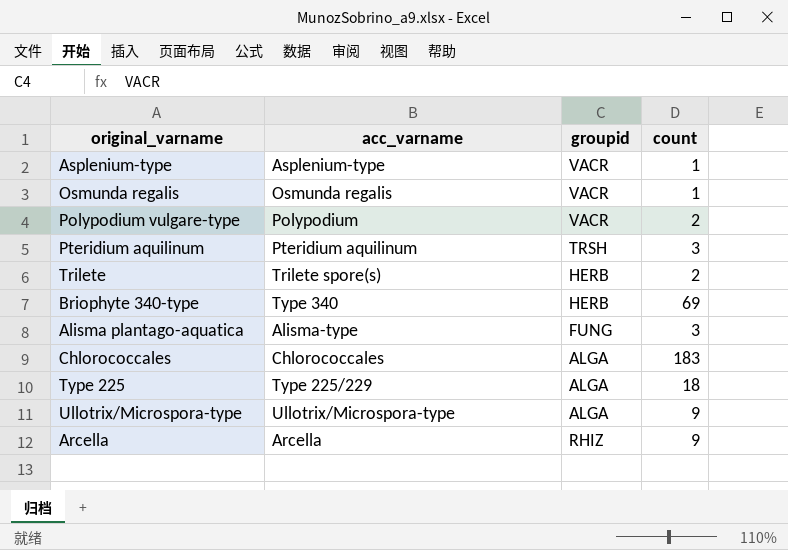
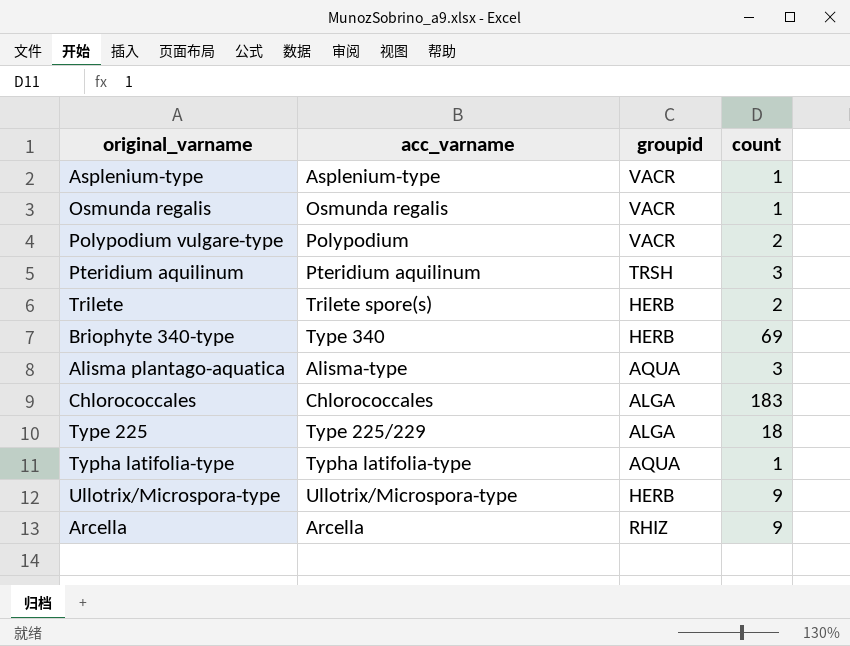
Alisma plantago-aquatica | groupid: FUNG -> AQUA
row Typha latifolia-type: none -> Typha latifolia-type | AQUA | 1
Ullotrix/Microspora-type | groupid: ALGA -> HERB

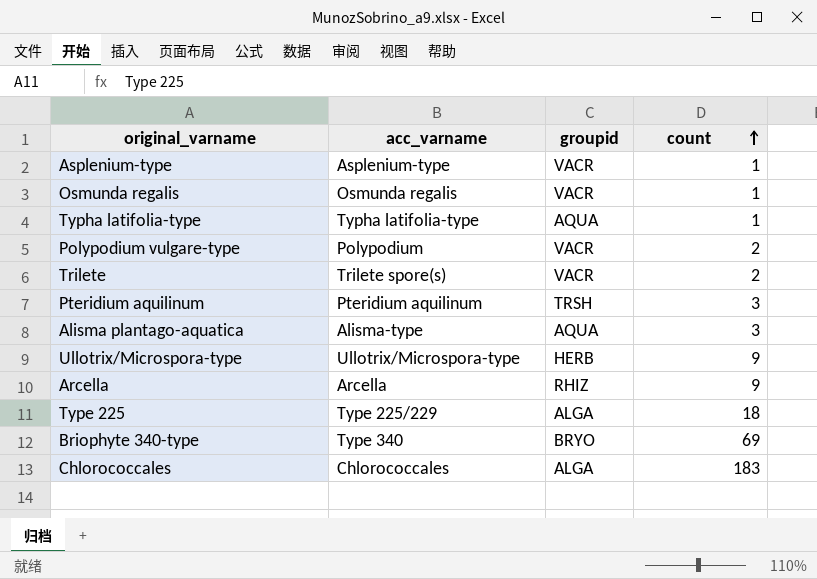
row order: none -> count ascending
Trilete | groupid: HERB -> VACR
Briophyte 340-type | groupid: HERB -> BRYO

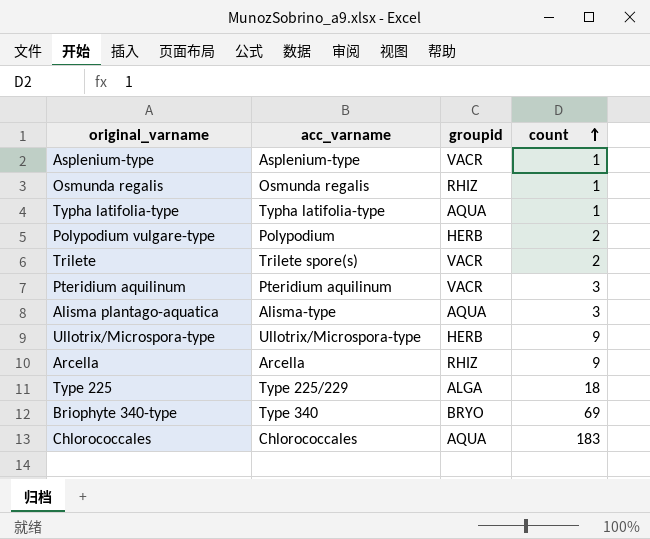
Osmunda regalis | groupid: VACR -> RHIZ
Polypodium vulgare-type | groupid: VACR -> HERB
Pteridium aquilinum | groupid: TRSH -> VACR
Chlorococcales | groupid: ALGA -> AQUA

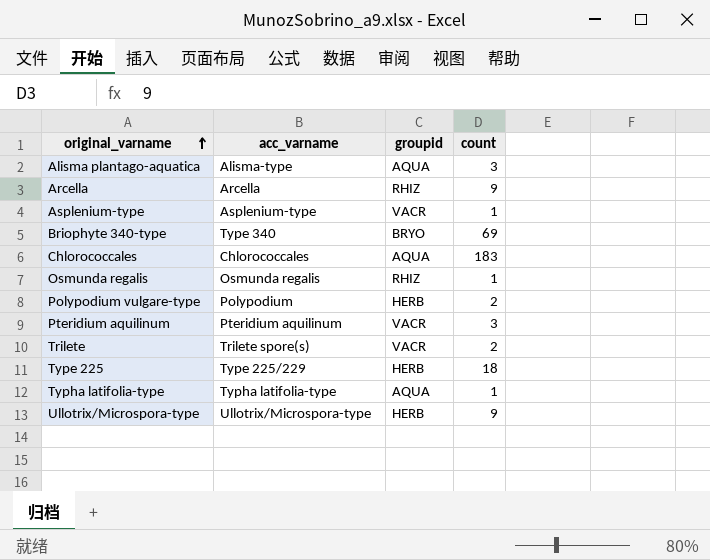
row order: count ascending -> original_varname ascending
Type 225 | groupid: ALGA -> HERB

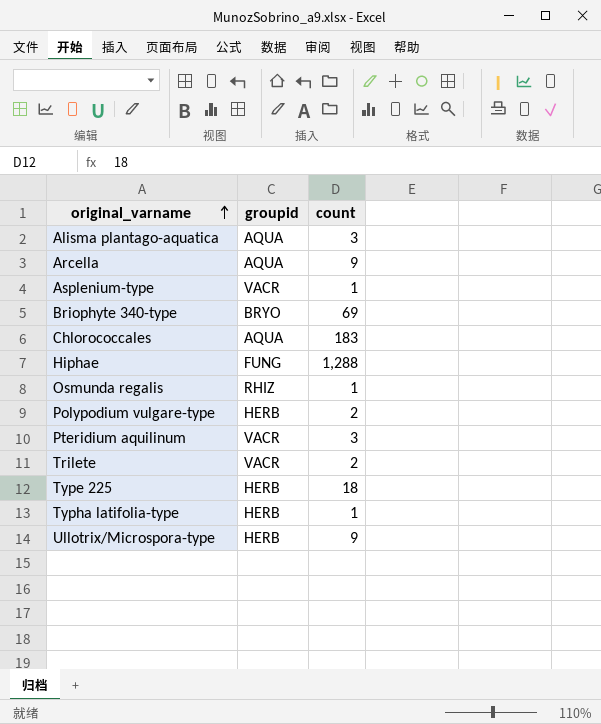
column acc_varname | position: 2 -> none
Arcella | groupid: RHIZ -> AQUA
row Hiphae: none -> FUNG | 1,288
Typha latifolia-type | groupid: AQUA -> HERB

